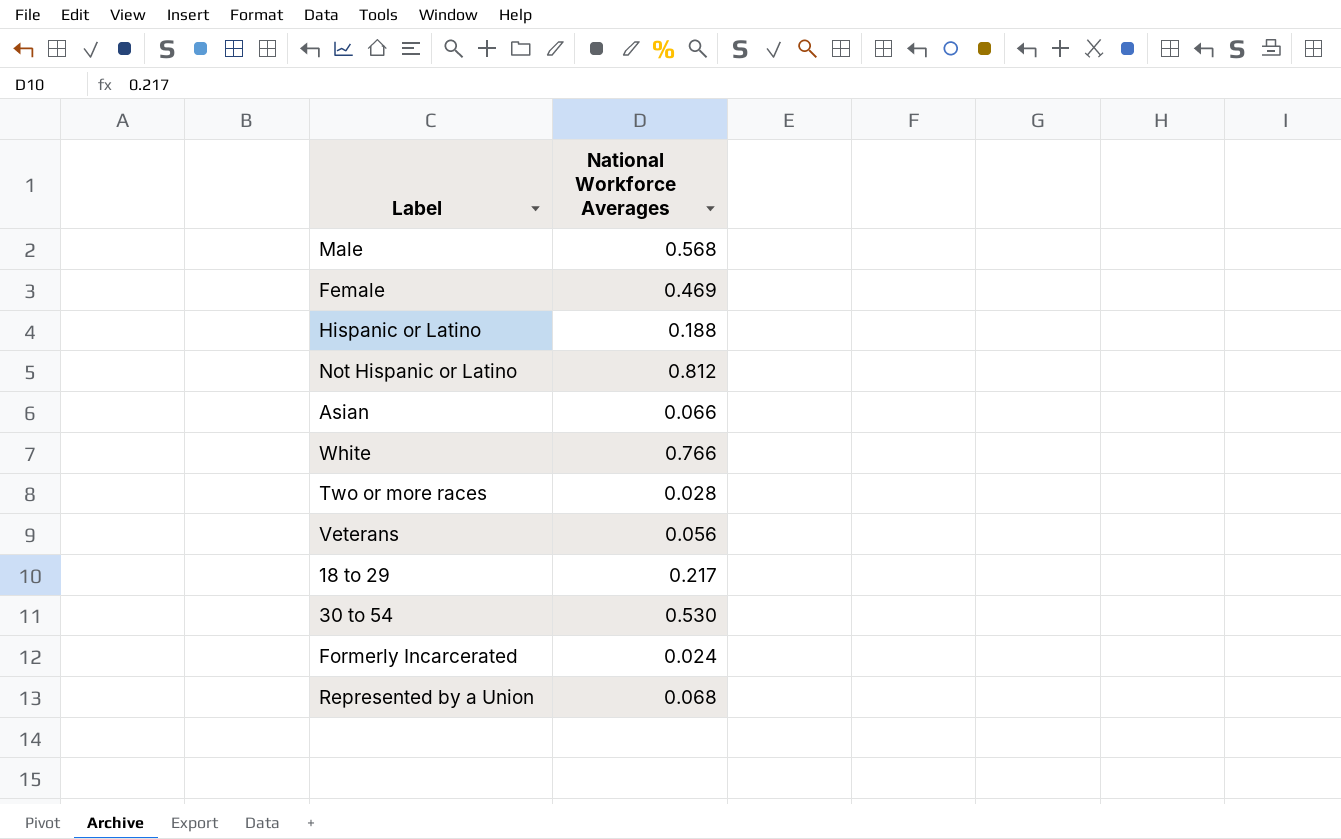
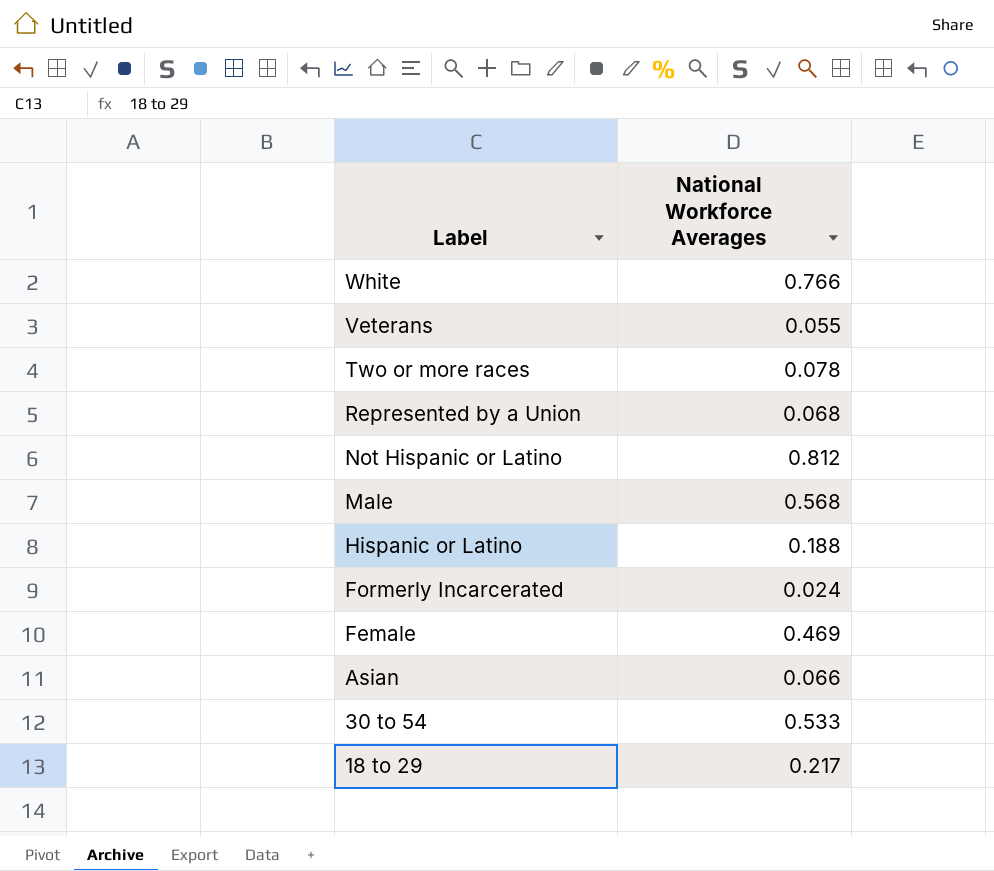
row order: none -> Label descending
Veterans | National Workforce Averages: 0.056 -> 0.055
Two or more races | National Workforce Averages: 0.028 -> 0.078
30 to 54 | National Workforce Averages: 0.530 -> 0.533

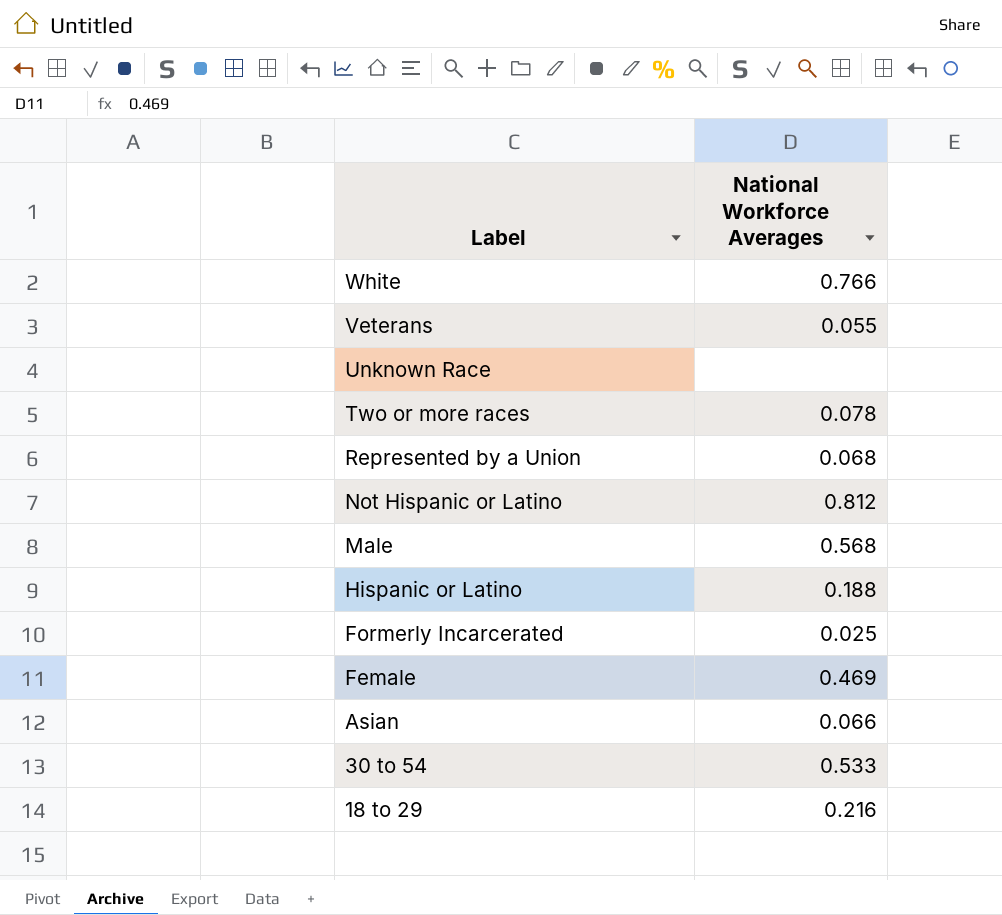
row Unknown Race: none -> none
Formerly Incarcerated | National Workforce Averages: 0.024 -> 0.025
18 to 29 | National Workforce Averages: 0.217 -> 0.216

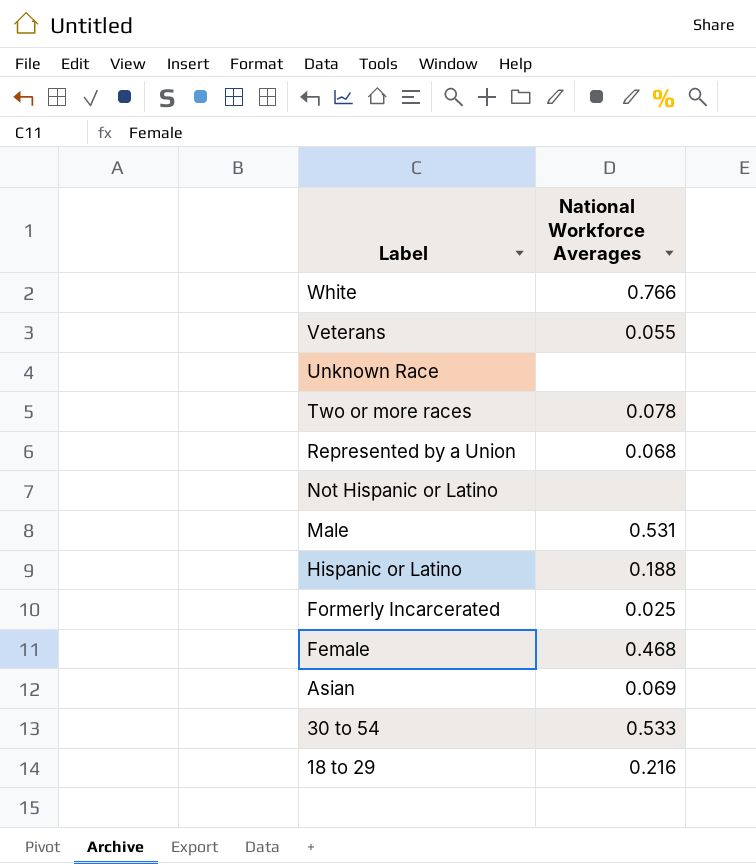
Not Hispanic or Latino | National Workforce Averages: 0.812 -> none
Male | National Workforce Averages: 0.568 -> 0.531
Female | National Workforce Averages: 0.469 -> 0.468
Asian | National Workforce Averages: 0.066 -> 0.069

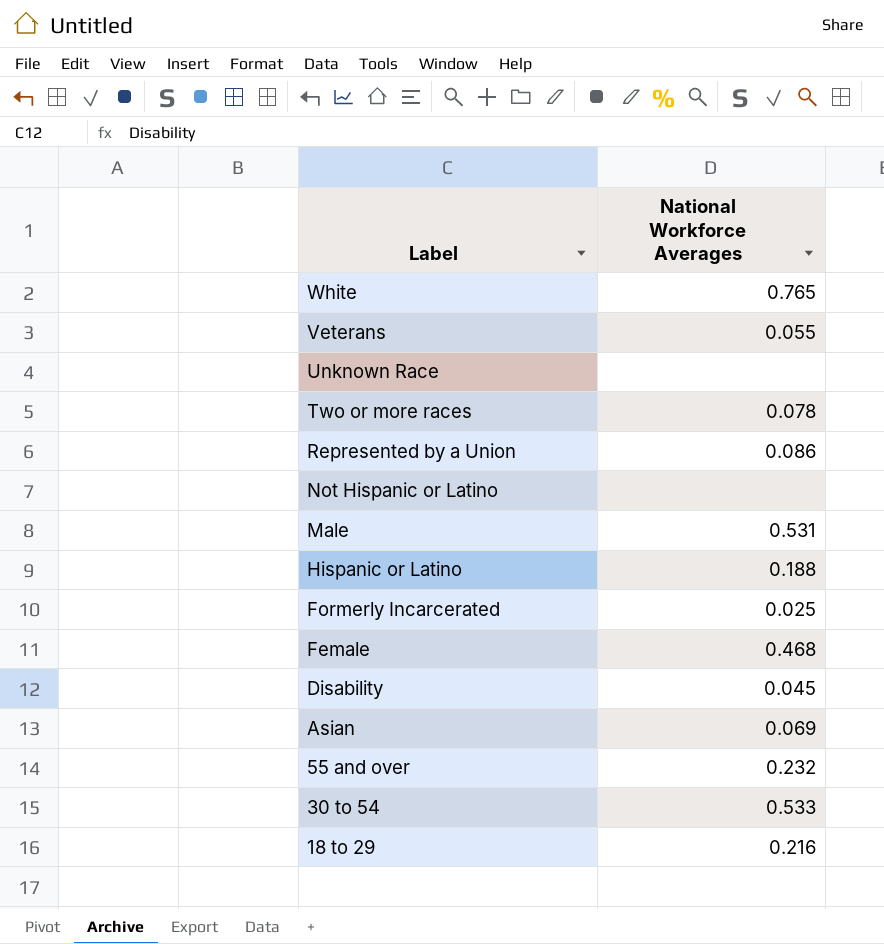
White | National Workforce Averages: 0.766 -> 0.765
Represented by a Union | National Workforce Averages: 0.068 -> 0.086
row Disability: none -> 0.045
row 55 and over: none -> 0.232

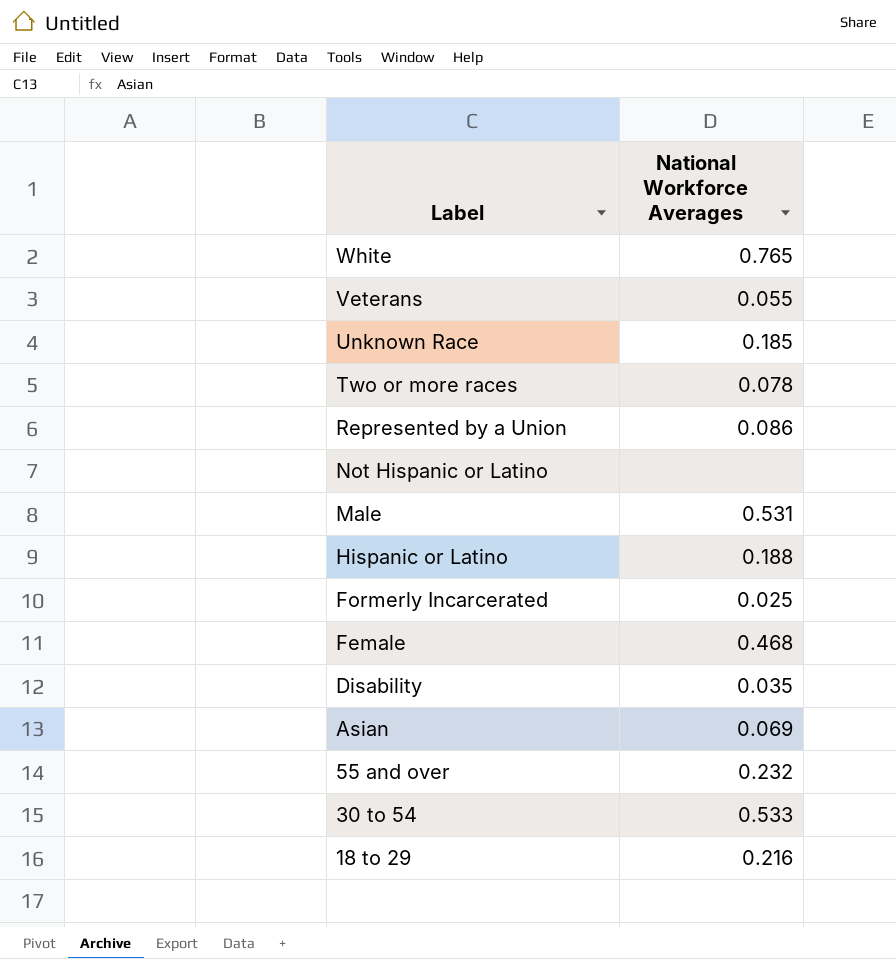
Unknown Race | National Workforce Averages: none -> 0.185
Disability | National Workforce Averages: 0.045 -> 0.035

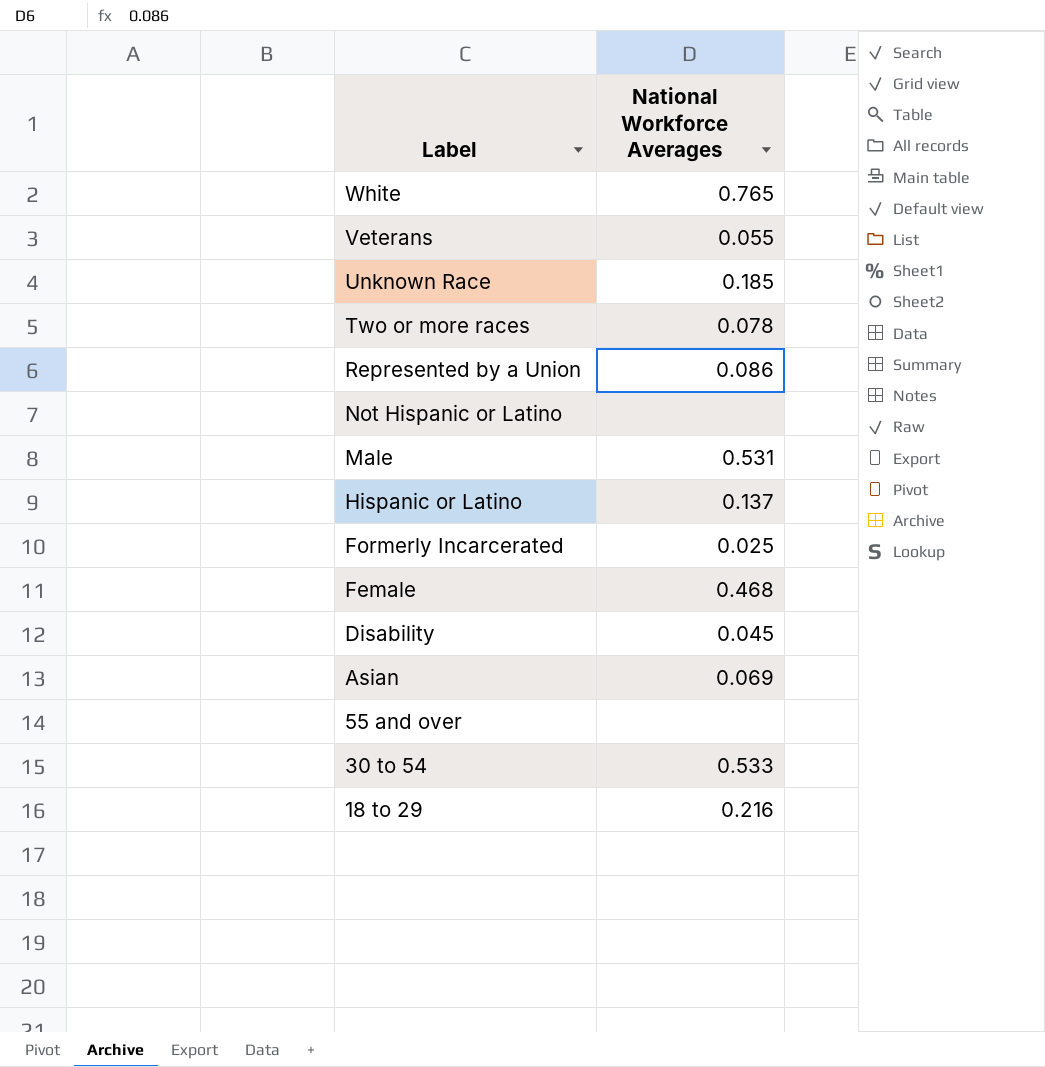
Hispanic or Latino | National Workforce Averages: 0.188 -> 0.137
Disability | National Workforce Averages: 0.035 -> 0.045
55 and over | National Workforce Averages: 0.232 -> none

